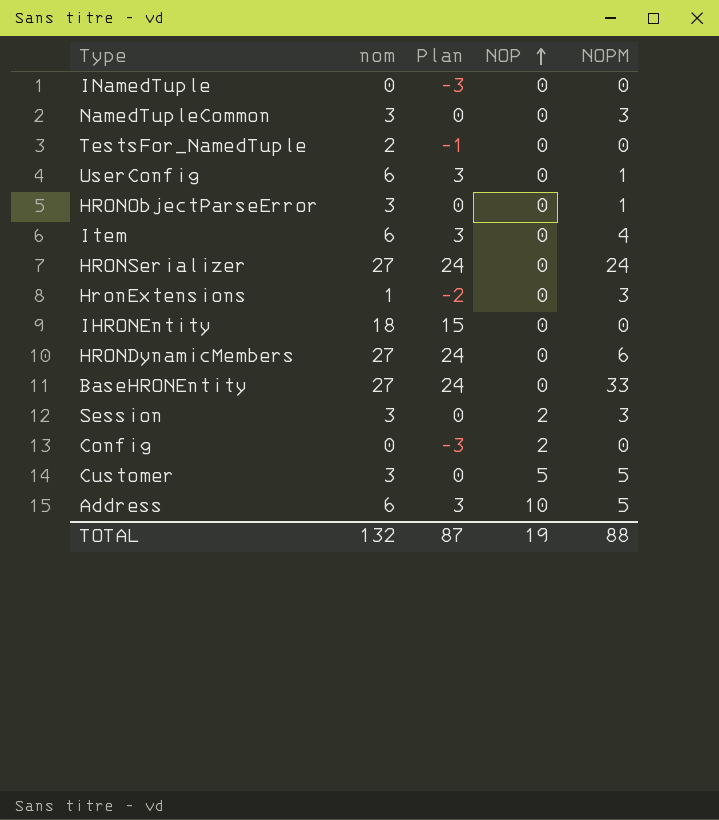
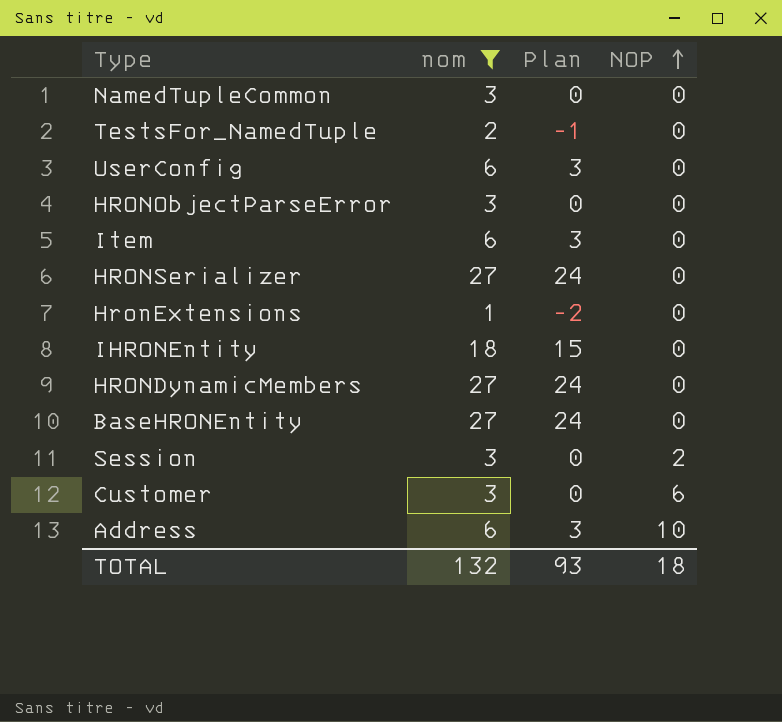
filter: none -> nom != 0
column NOPM | position: 5 -> none
Customer | NOP: 5 -> 6
TOTAL | Plan: 87 -> 93
TOTAL | NOP: 19 -> 18

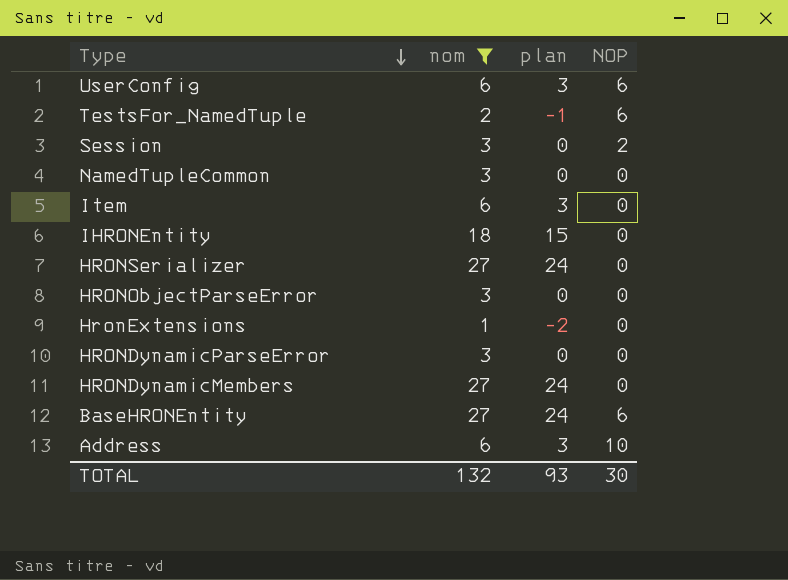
row order: NOP ascending -> Type descending
column name: Plan -> plan
row Customer: 3 | 0 | 6 -> none
UserConfig | NOP: 0 -> 6
TestsFor_NamedTuple | NOP: 0 -> 6
row HRONDynamicParseError: none -> 3 | 0 | 0
BaseHRONEntity | NOP: 0 -> 6
TOTAL | NOP: 18 -> 30

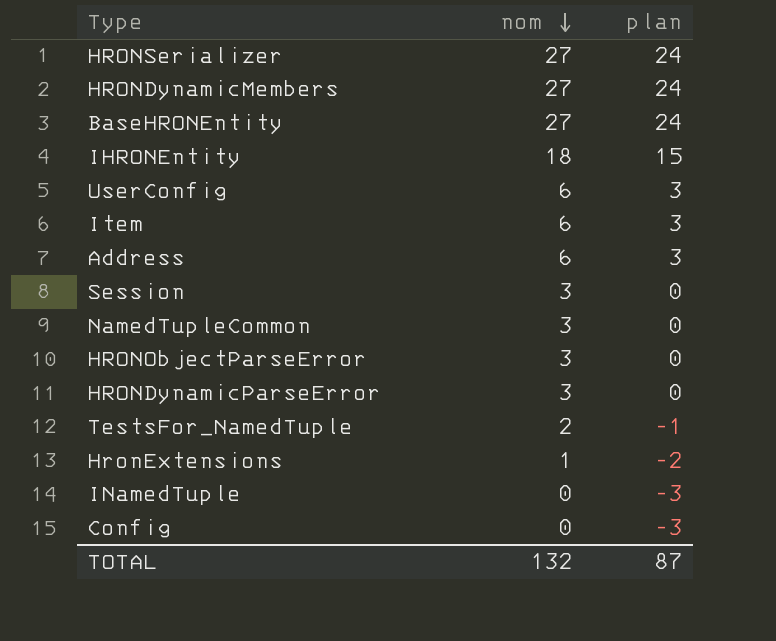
filter: nom != 0 -> none
row order: Type descending -> nom descending
column NOP | position: 4 -> none
TOTAL | plan: 93 -> 87

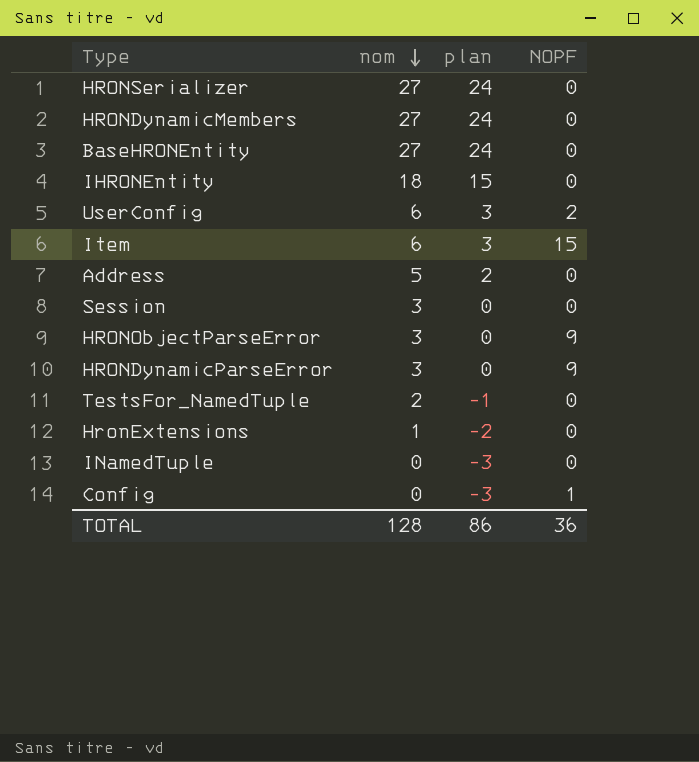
column NOPF | position: none -> 4
row NamedTupleCommon: 3 | 0 -> none
Address | nom: 6 -> 5
Address | plan: 3 -> 2
TOTAL | nom: 132 -> 128
TOTAL | plan: 87 -> 86

